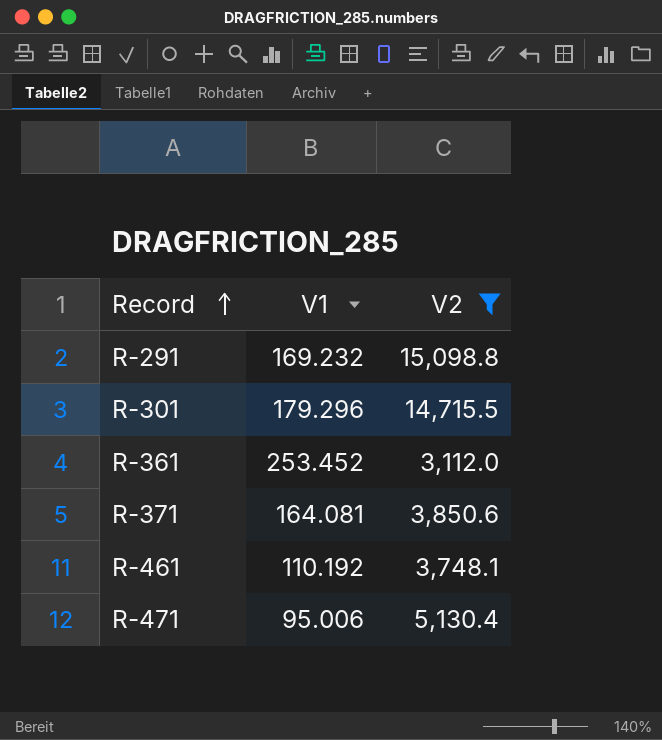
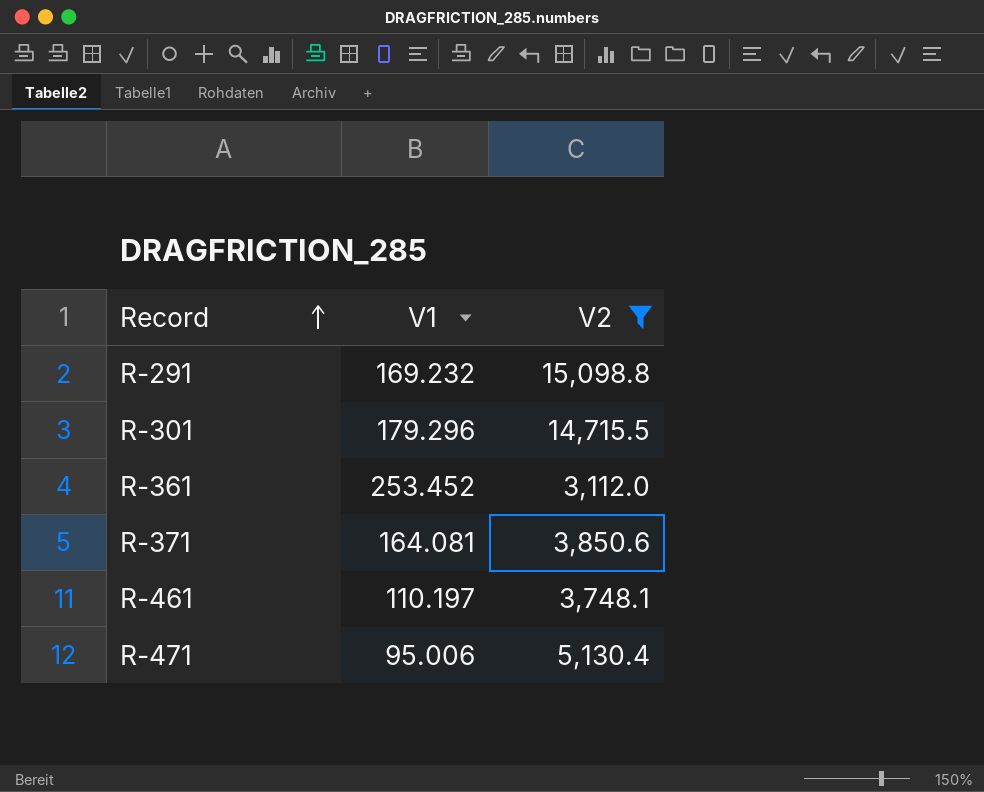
R-461 | V1: 110.192 -> 110.197

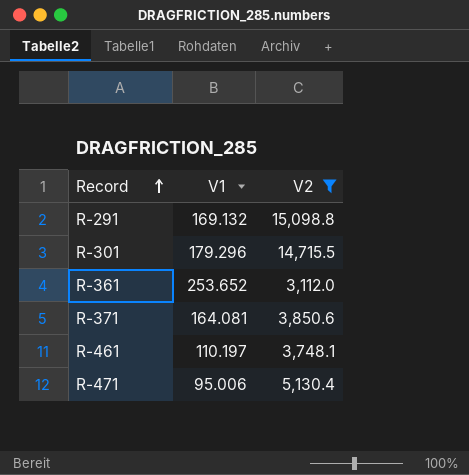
R-291 | V1: 169.232 -> 169.132
R-361 | V1: 253.452 -> 253.652

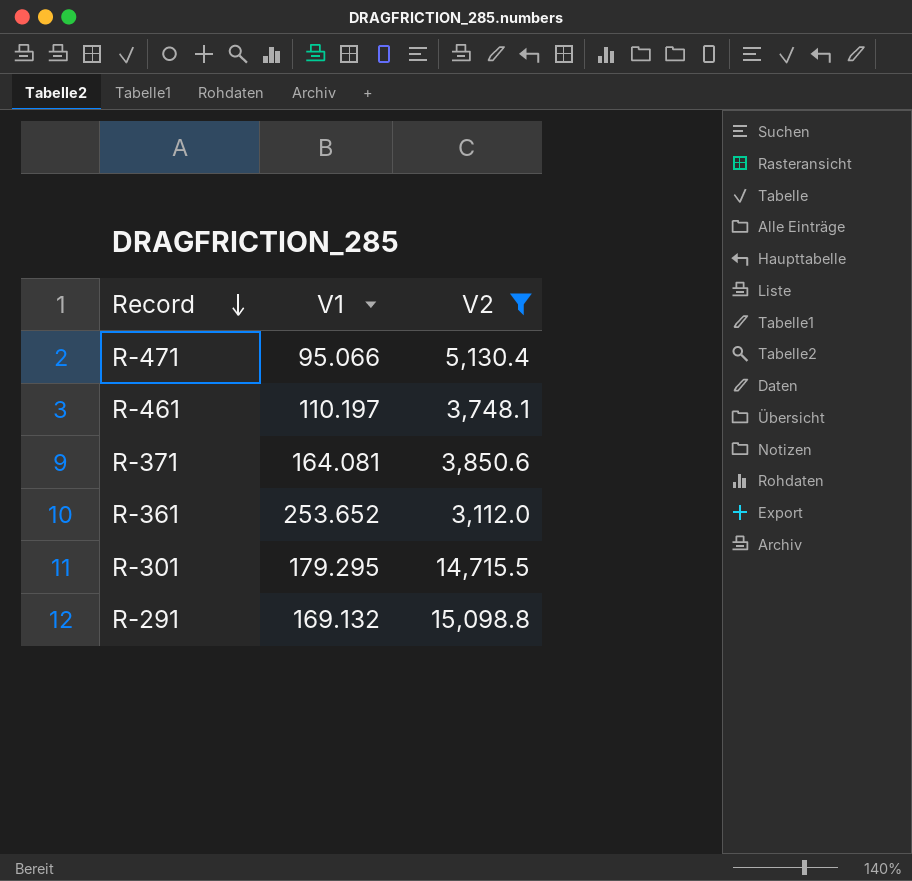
row order: Record ascending -> Record descending
R-471 | V1: 95.006 -> 95.066
R-301 | V1: 179.296 -> 179.295

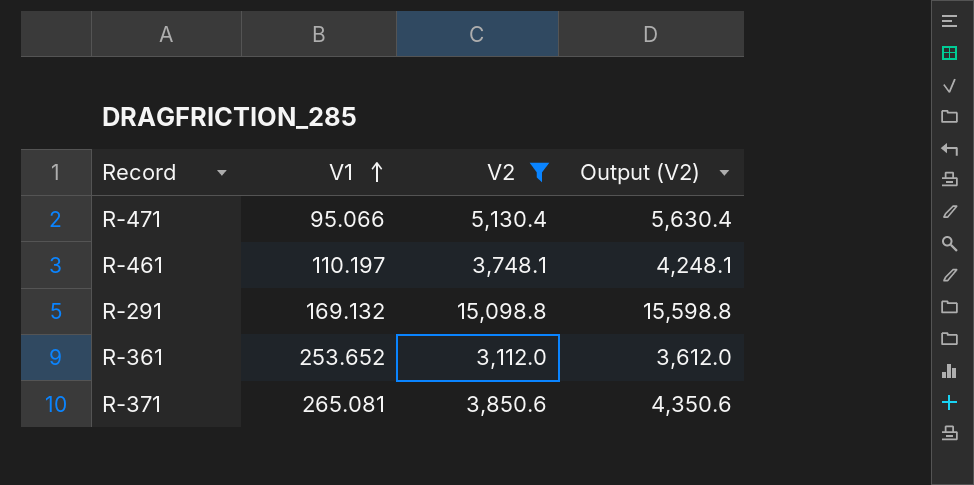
row order: Record descending -> V1 ascending
column Output (V2) | formula: none -> [V2] + 500
row R-301: 179.295 | 14,715.5 -> none
R-371 | V1: 164.081 -> 265.081

